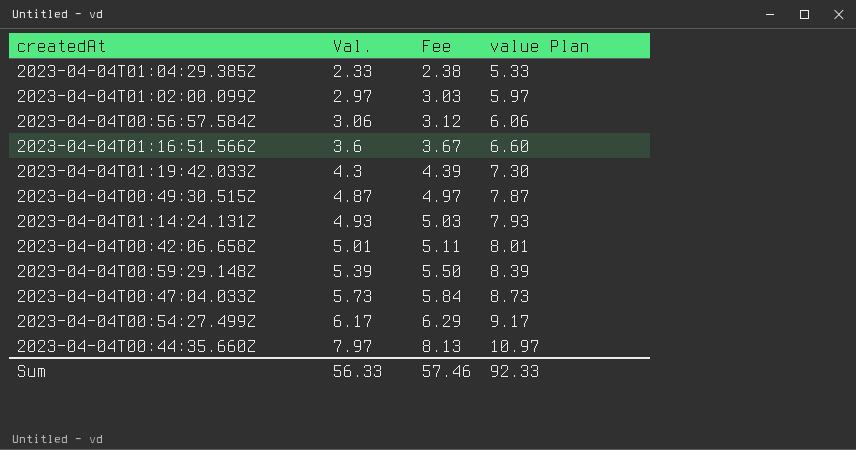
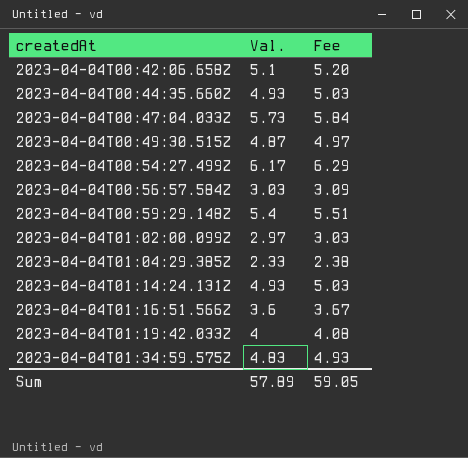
row order: Val. ascending -> createdAt ascending
column value Plan | formula: [Val.] + 3 -> none
2023-04-04T00:42:06.658Z | Val.: 5.01 -> 5.1
2023-04-04T00:42:06.658Z | Fee: 5.11 -> 5.20
2023-04-04T00:44:35.660Z | Val.: 7.97 -> 4.93
2023-04-04T00:44:35.660Z | Fee: 8.13 -> 5.03
2023-04-04T00:56:57.584Z | Val.: 3.06 -> 3.03
2023-04-04T00:56:57.584Z | Fee: 3.12 -> 3.09
2023-04-04T00:59:29.148Z | Val.: 5.39 -> 5.4
2023-04-04T00:59:29.148Z | Fee: 5.50 -> 5.51
2023-04-04T01:19:42.033Z | Val.: 4.3 -> 4
2023-04-04T01:19:42.033Z | Fee: 4.39 -> 4.08
row 2023-04-04T01:34:59.575Z: none -> 4.83 | 4.93
Sum | Val.: 56.33 -> 57.89
Sum | Fee: 57.46 -> 59.05

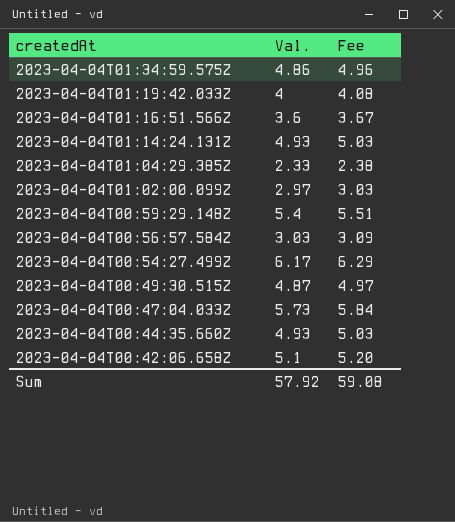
row order: createdAt ascending -> createdAt descending
2023-04-04T01:34:59.575Z | Val.: 4.83 -> 4.86
2023-04-04T01:34:59.575Z | Fee: 4.93 -> 4.96
Sum | Val.: 57.89 -> 57.92
Sum | Fee: 59.05 -> 59.08

